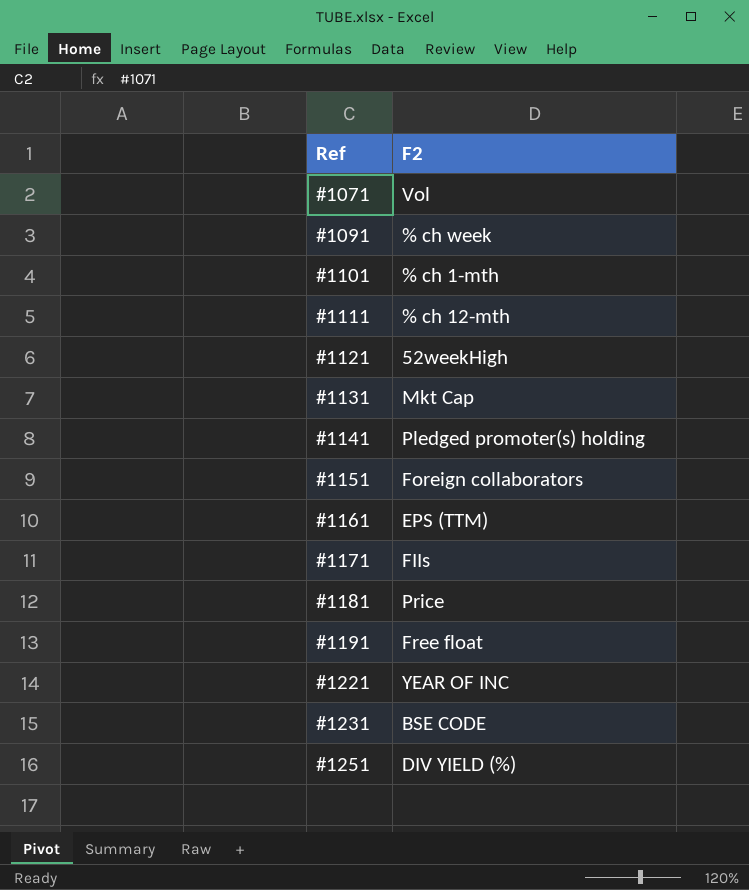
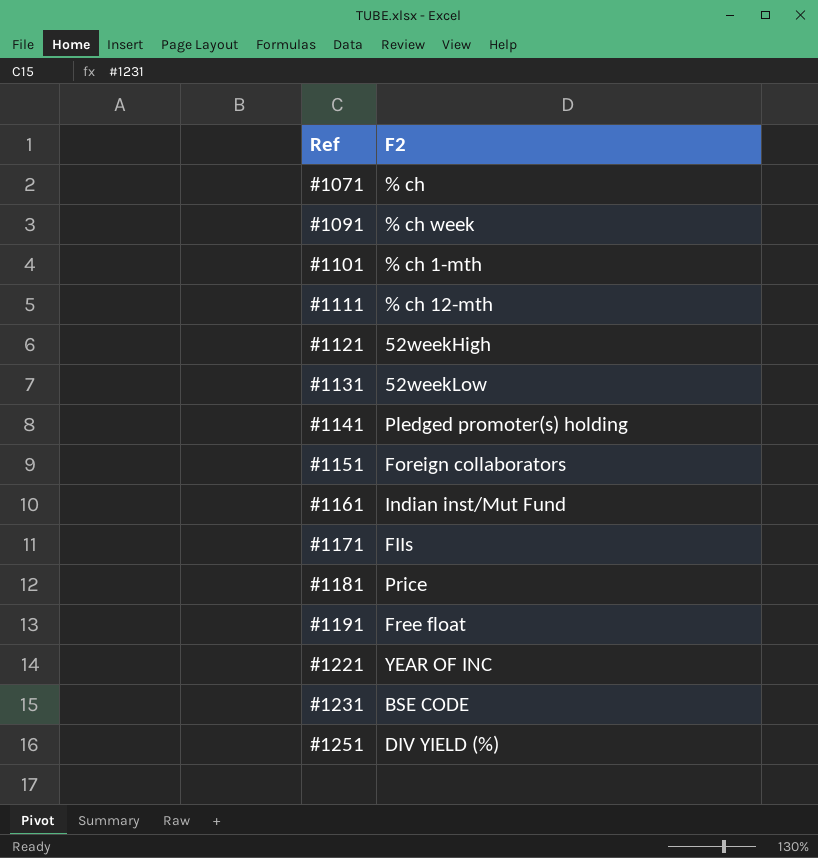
#1071 | F2: Vol -> % ch
#1131 | F2: Mkt Cap -> 52weekLow
#1161 | F2: EPS (TTM) -> Indian inst/Mut Fund

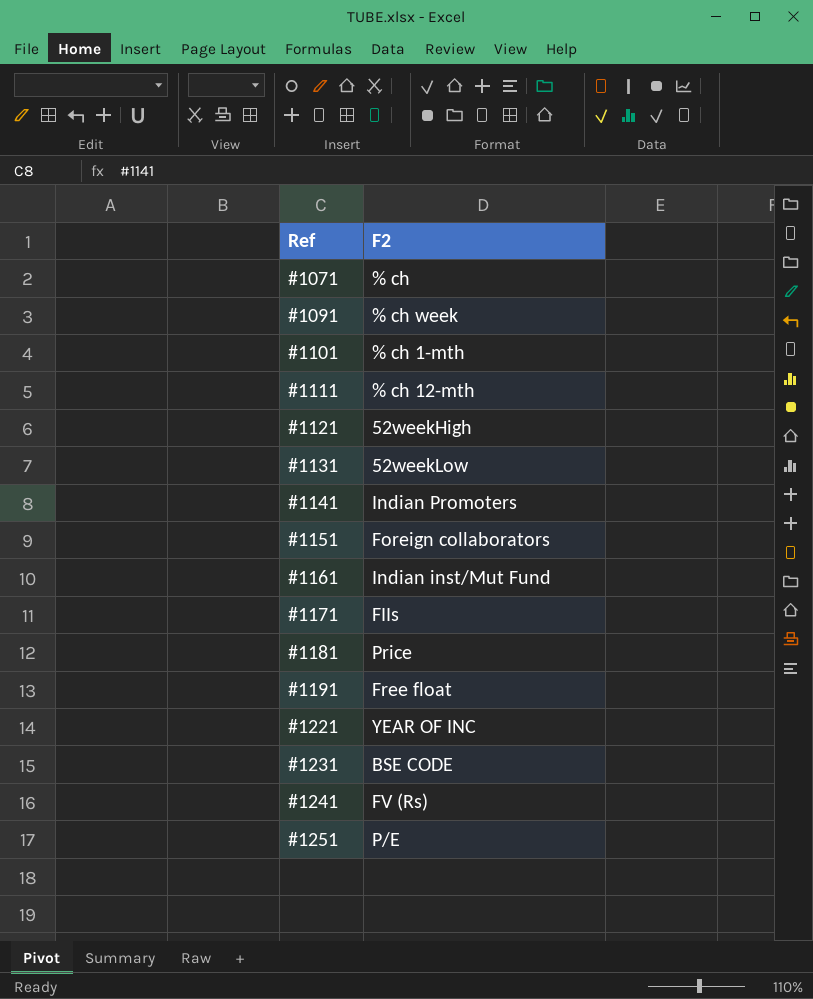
#1141 | F2: Pledged promoter(s) holding -> Indian Promoters
row #1241: none -> FV (Rs)
#1251 | F2: DIV YIELD (%) -> P/E

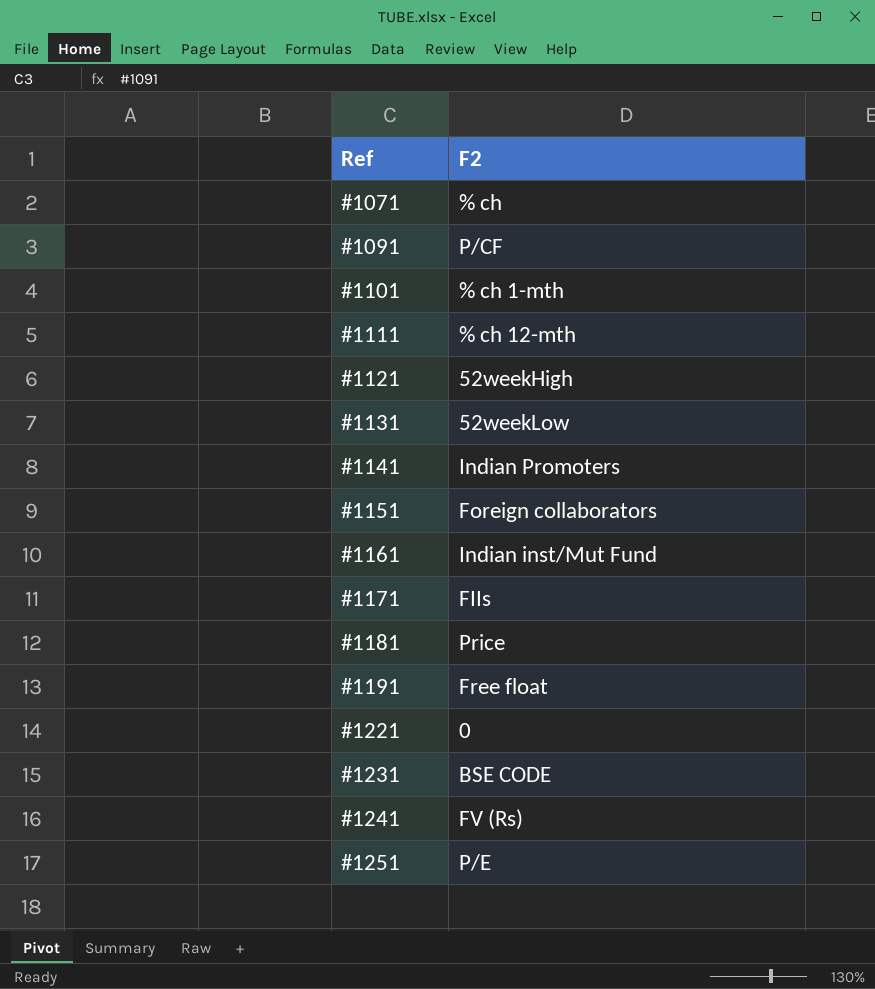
#1091 | F2: % ch week -> P/CF
#1221 | F2: YEAR OF INC -> 0

